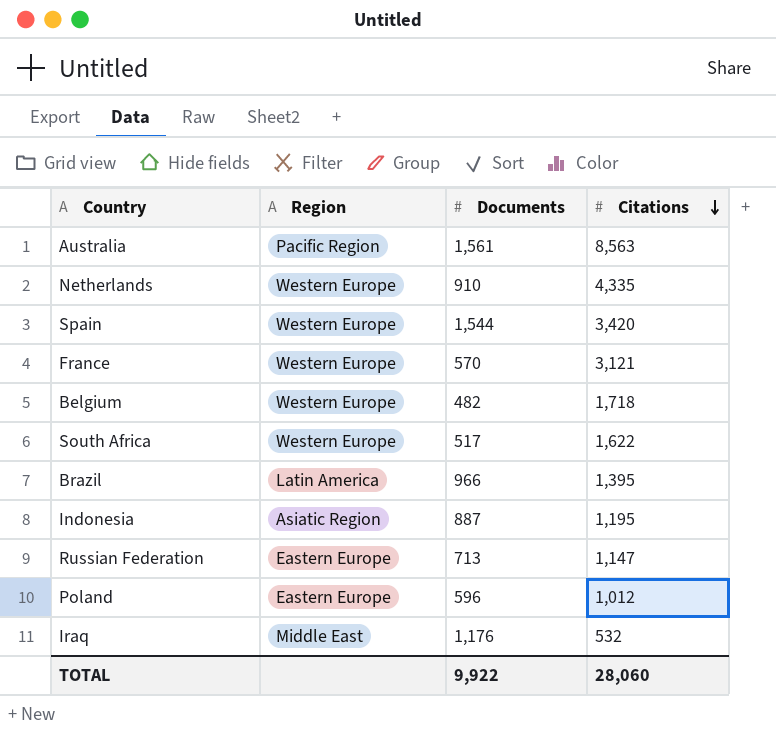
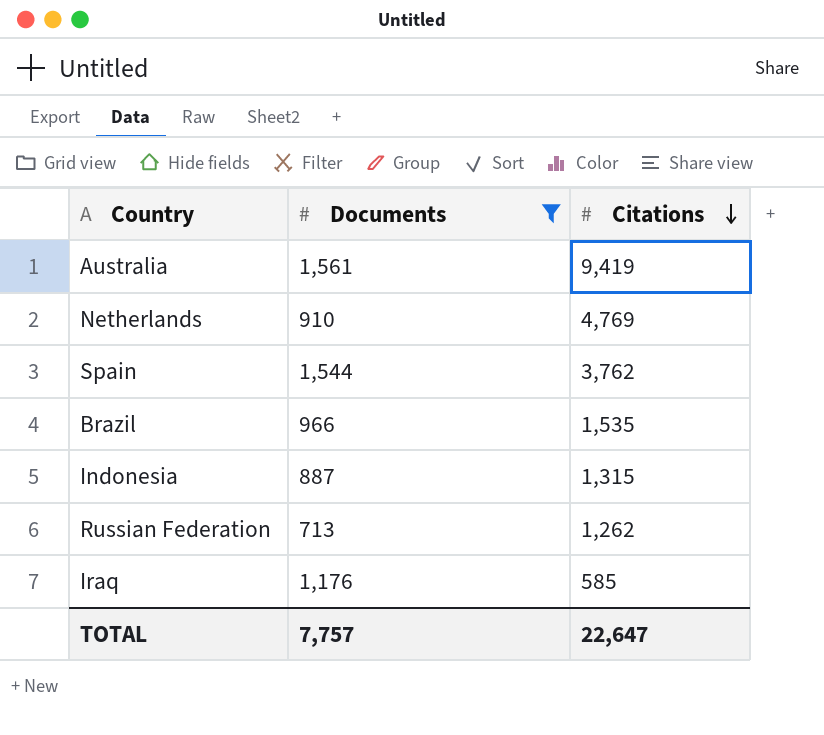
filter: none -> Documents >= 713
column Region | position: 2 -> none
Australia | Citations: 8,563 -> 9,419
Netherlands | Citations: 4,335 -> 4,769
Spain | Citations: 3,420 -> 3,762
Brazil | Citations: 1,395 -> 1,535
Indonesia | Citations: 1,195 -> 1,315
Russian Federation | Citations: 1,147 -> 1,262
Iraq | Citations: 532 -> 585
TOTAL | Documents: 9,922 -> 7,757
TOTAL | Citations: 28,060 -> 22,647

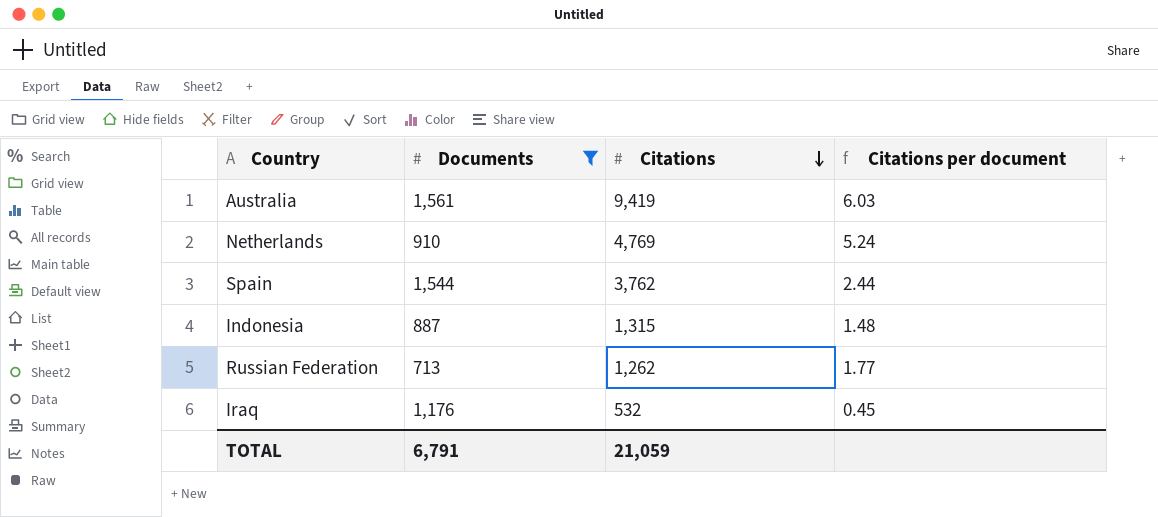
column Citations per document | formula: none -> [Citations] / [Documents]
row Brazil: 966 | 1,535 -> none
Iraq | Citations: 585 -> 532
TOTAL | Documents: 7,757 -> 6,791
TOTAL | Citations: 22,647 -> 21,059

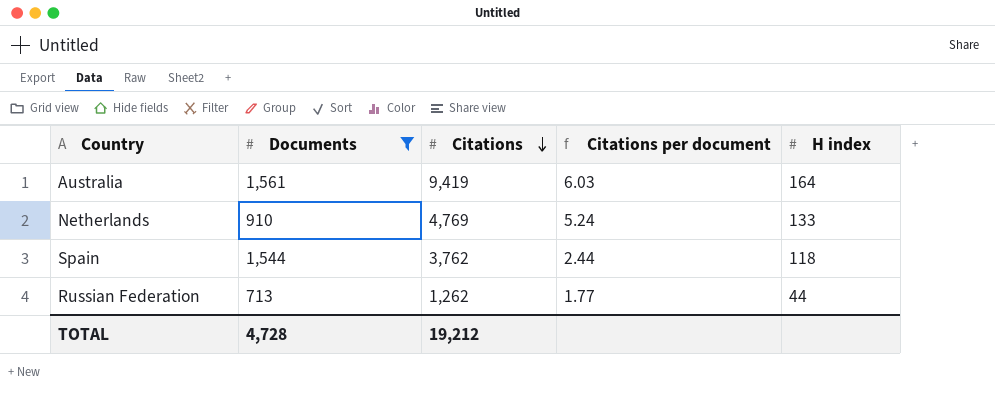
column H index | position: none -> 5
row Indonesia: 887 | 1,315 | 1.48 -> none
row Iraq: 1,176 | 532 | 0.45 -> none
TOTAL | Documents: 6,791 -> 4,728
TOTAL | Citations: 21,059 -> 19,212

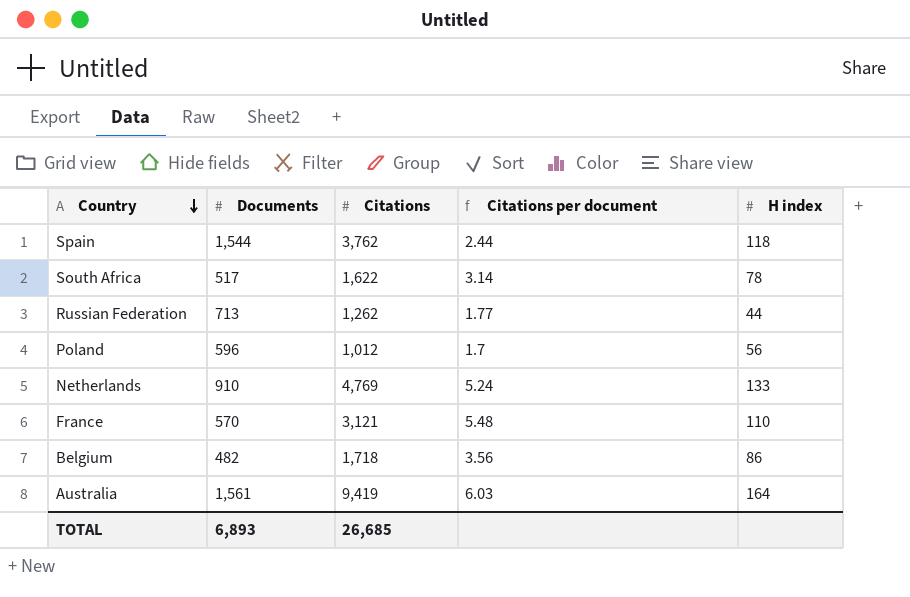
filter: Documents >= 713 -> none
row order: Citations descending -> Country descending
TOTAL | Documents: 4,728 -> 6,893
TOTAL | Citations: 19,212 -> 26,685

